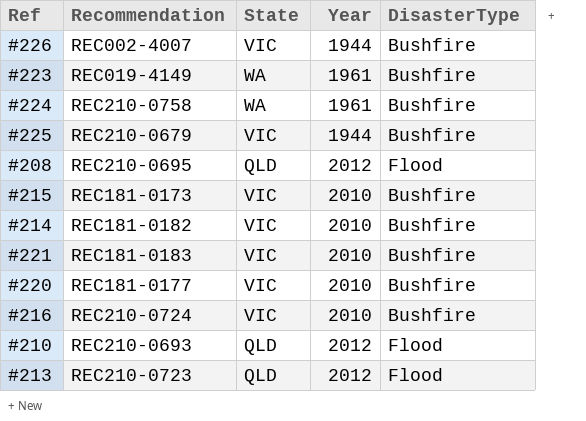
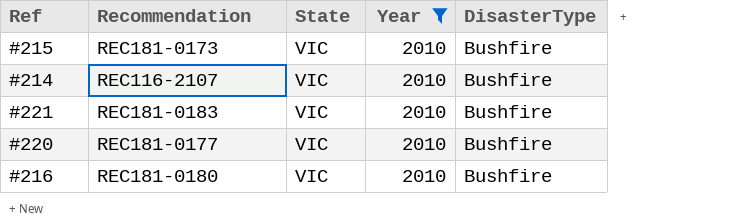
filter: none -> Year = 2010
#214 | Recommendation: REC181-0182 -> REC116-2107
#216 | Recommendation: REC210-0724 -> REC181-0180

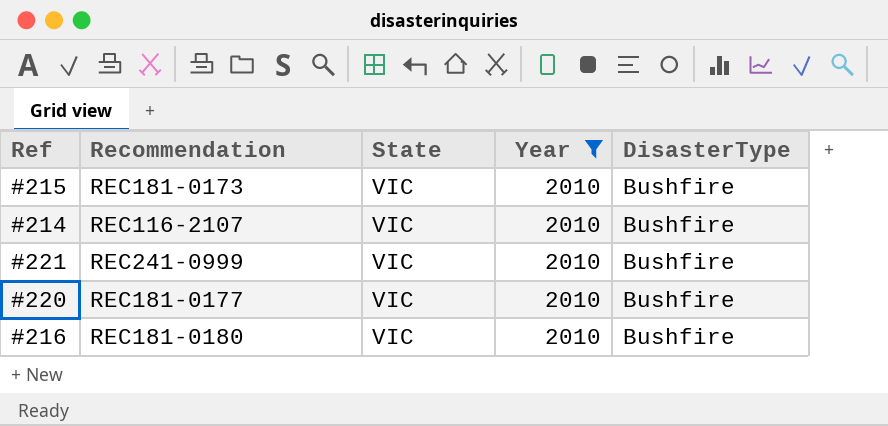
#221 | Recommendation: REC181-0183 -> REC241-0999

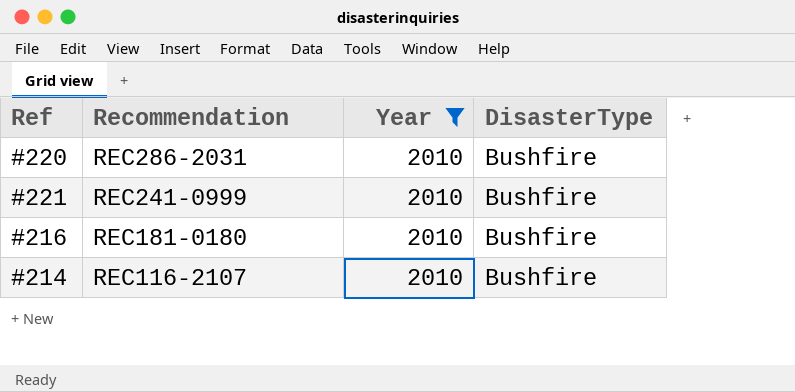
row order: none -> Recommendation descending
column State | position: 3 -> none
row #215: REC181-0173 | VIC | 2010 | Bushfire -> none
#220 | Recommendation: REC181-0177 -> REC286-2031

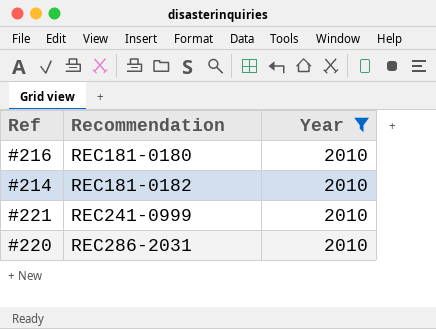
row order: Recommendation descending -> Recommendation ascending
column DisasterType | position: 4 -> none
#214 | Recommendation: REC116-2107 -> REC181-0182

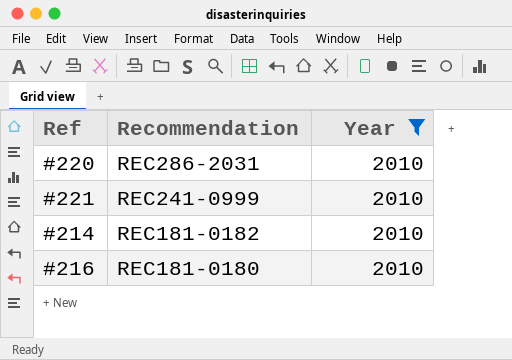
row order: Recommendation ascending -> Recommendation descending

